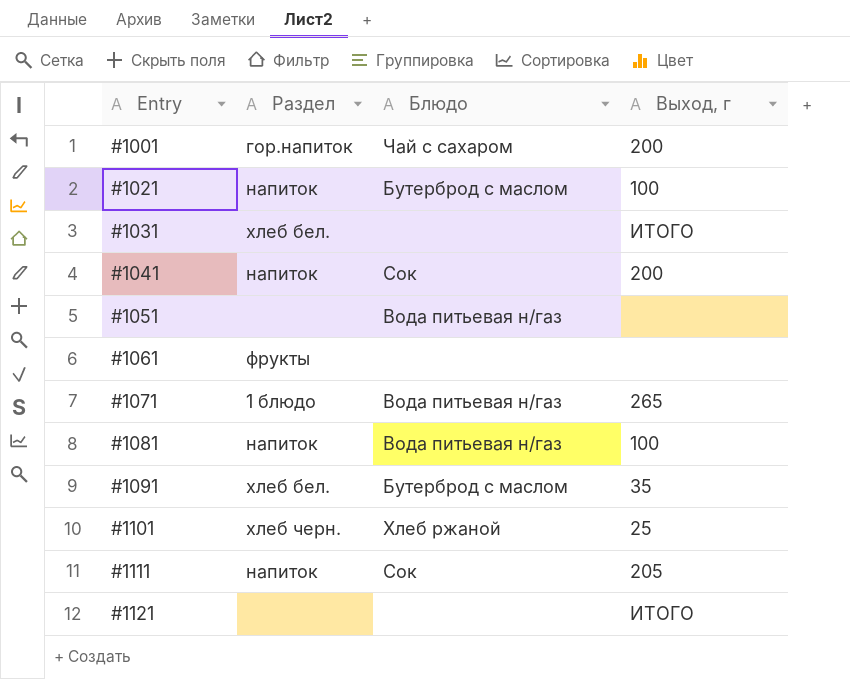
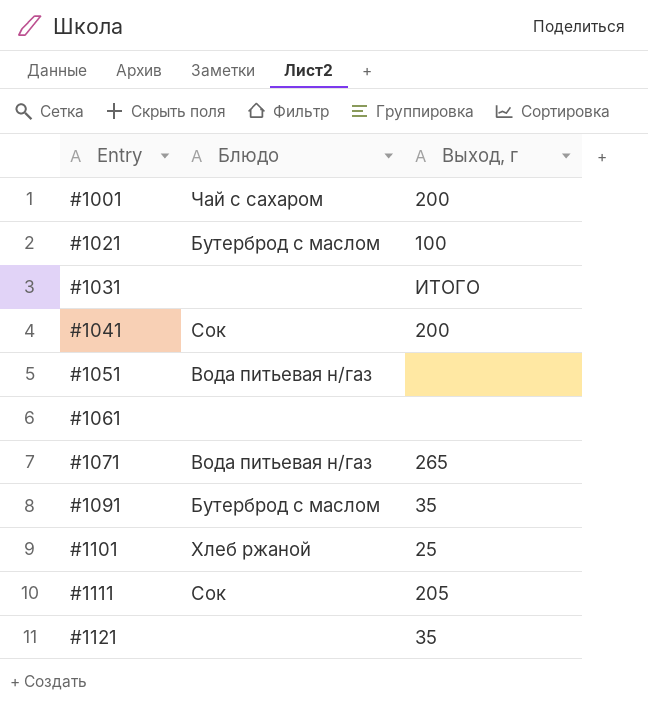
column Раздел | position: 2 -> none
row #1081: напиток | Вода питьевая н/газ | 100 -> none
#1121 | Выход, г: ИТОГО -> 35

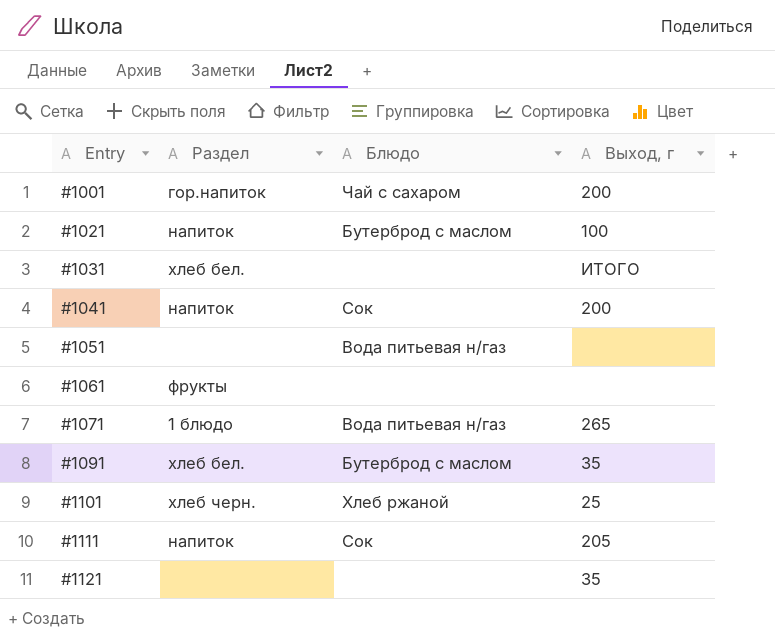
column Раздел | position: none -> 2

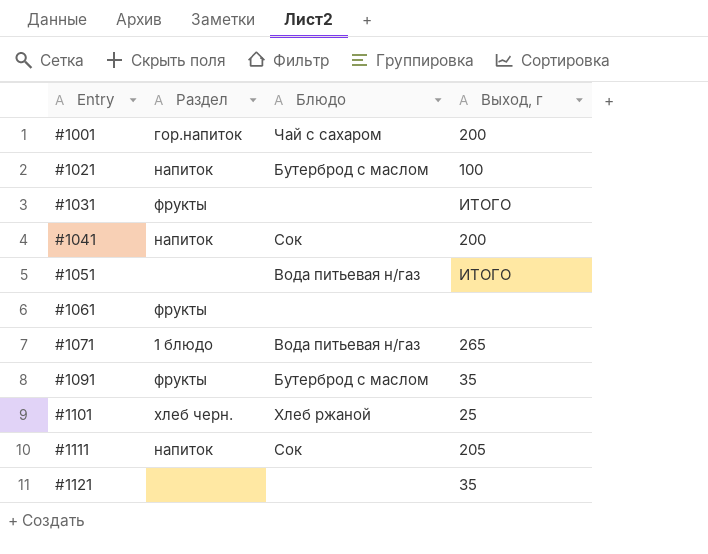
#1031 | Раздел: хлеб бел. -> фрукты
#1051 | Выход, г: none -> ИТОГО
#1091 | Раздел: хлеб бел. -> фрукты

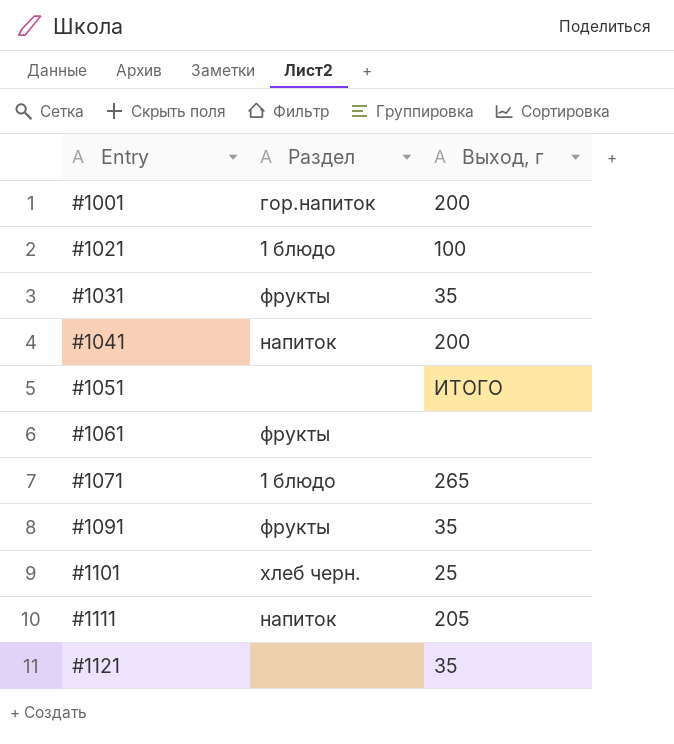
column Блюдо | position: 3 -> none
#1021 | Раздел: напиток -> 1 блюдо
#1031 | Выход, г: ИТОГО -> 35

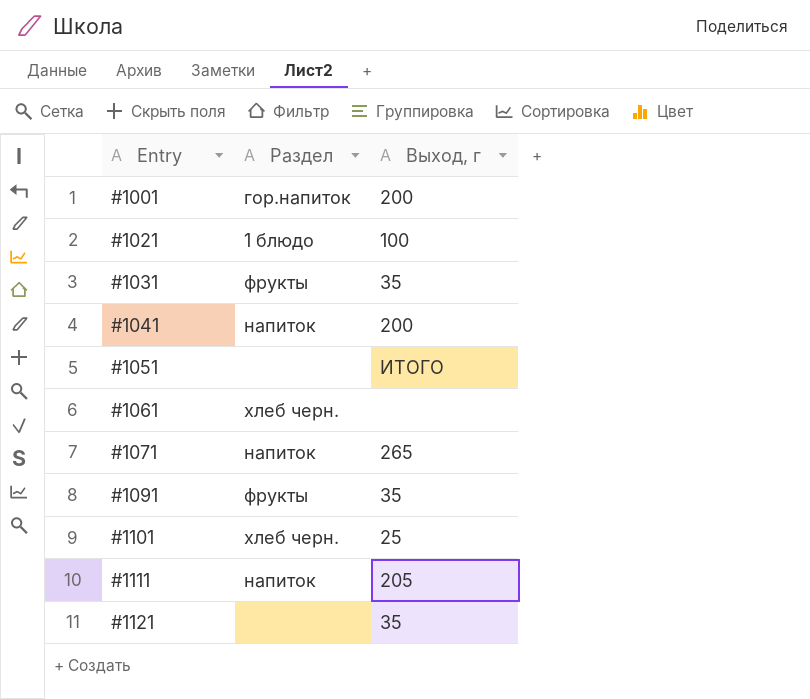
#1061 | Раздел: фрукты -> хлеб черн.
#1071 | Раздел: 1 блюдо -> напиток

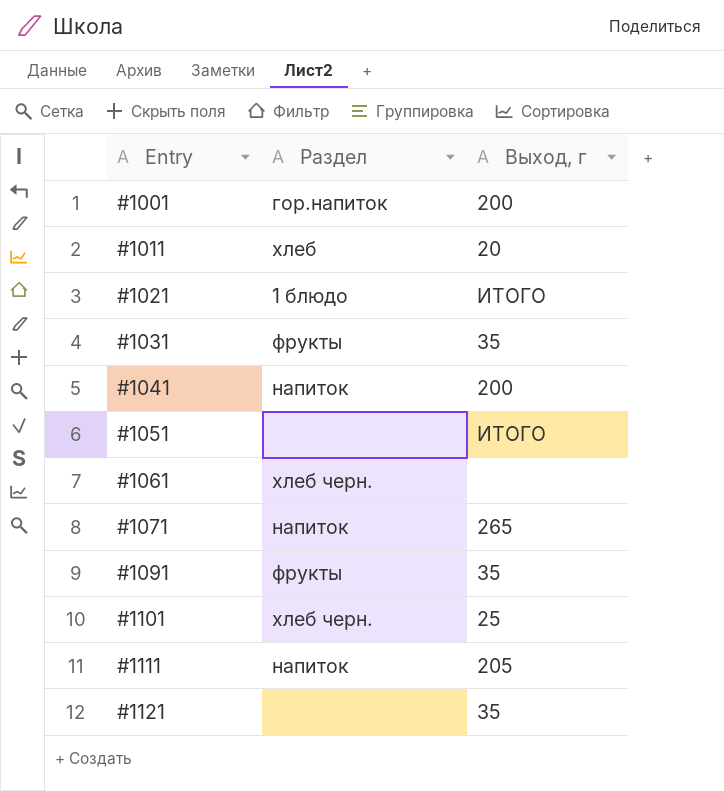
row #1011: none -> хлеб | 20
#1021 | Выход, г: 100 -> ИТОГО

